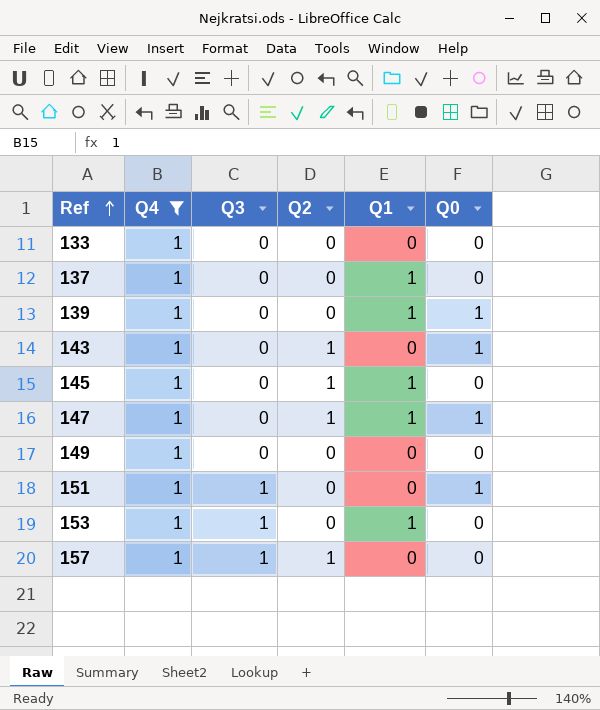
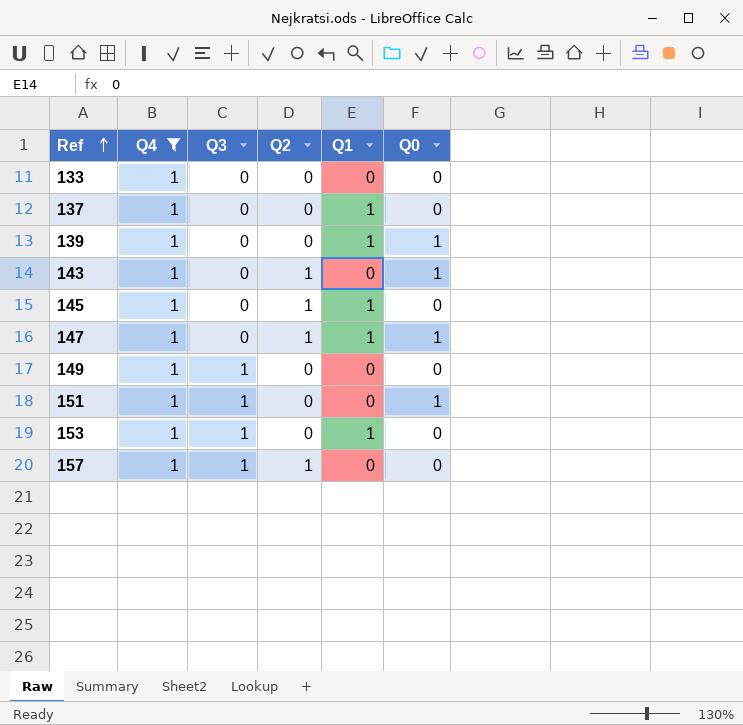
149 | Q3: 0 -> 1

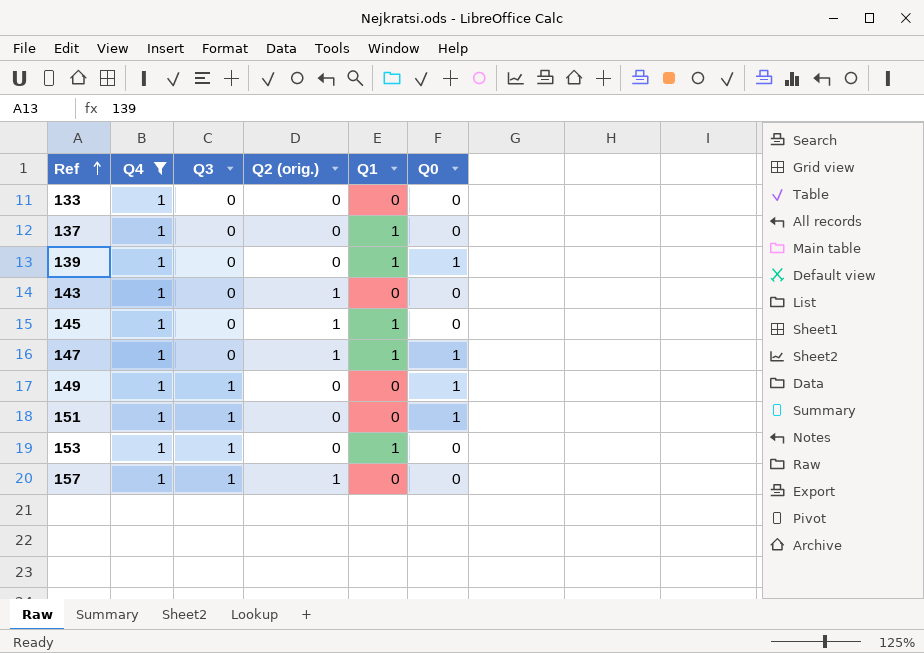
column name: Q2 -> Q2 (orig.)
143 | Q0: 1 -> 0
149 | Q0: 0 -> 1

